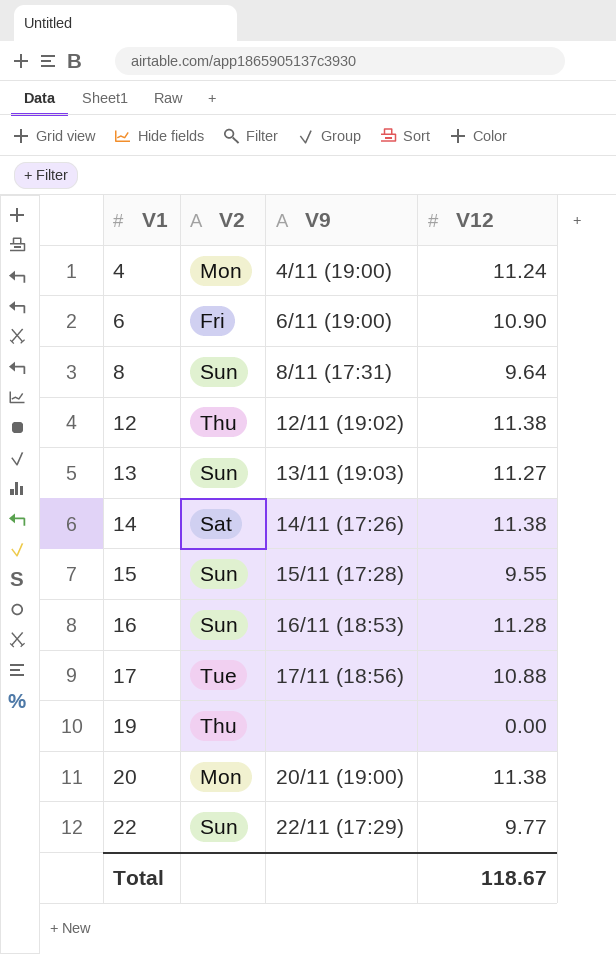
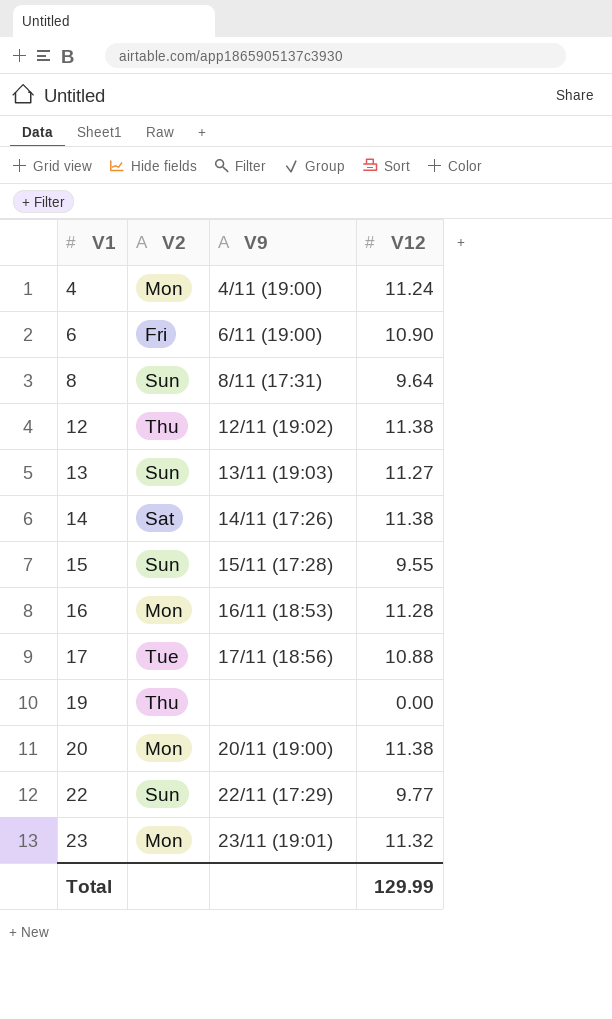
16 | V2: Sun -> Mon
row 23: none -> Mon | 23/11 (19:01) | 11.32
Total | V12: 118.67 -> 129.99

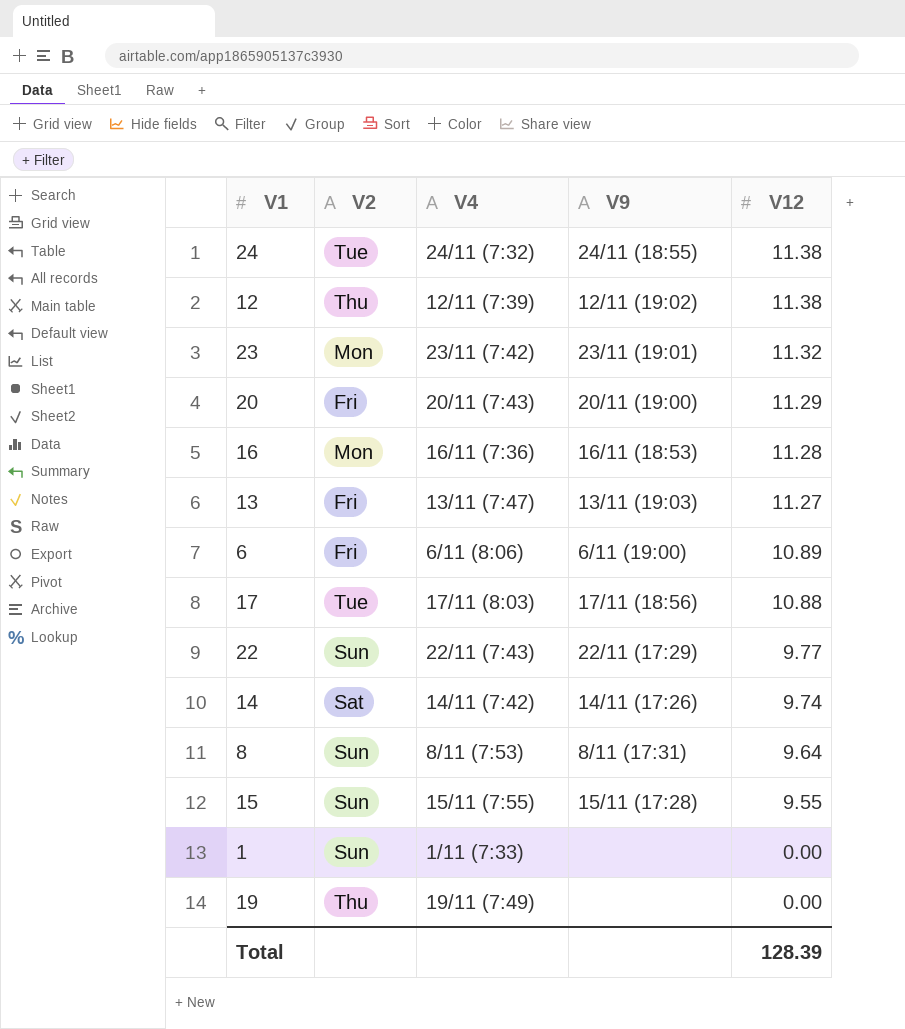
row order: V1 ascending -> V12 descending
column V4 | position: none -> 3
row 4: Mon | 4/11 (19:00) | 11.24 -> none
row 24: none -> Tue | 24/11 (7:32) | 24/11 (18:55) | 11.38
20 | V2: Mon -> Fri
20 | V12: 11.38 -> 11.29
13 | V2: Sun -> Fri
6 | V12: 10.90 -> 10.89
14 | V12: 11.38 -> 9.74
row 1: none -> Sun | 1/11 (7:33) | none | 0.00
Total | V12: 129.99 -> 128.39

